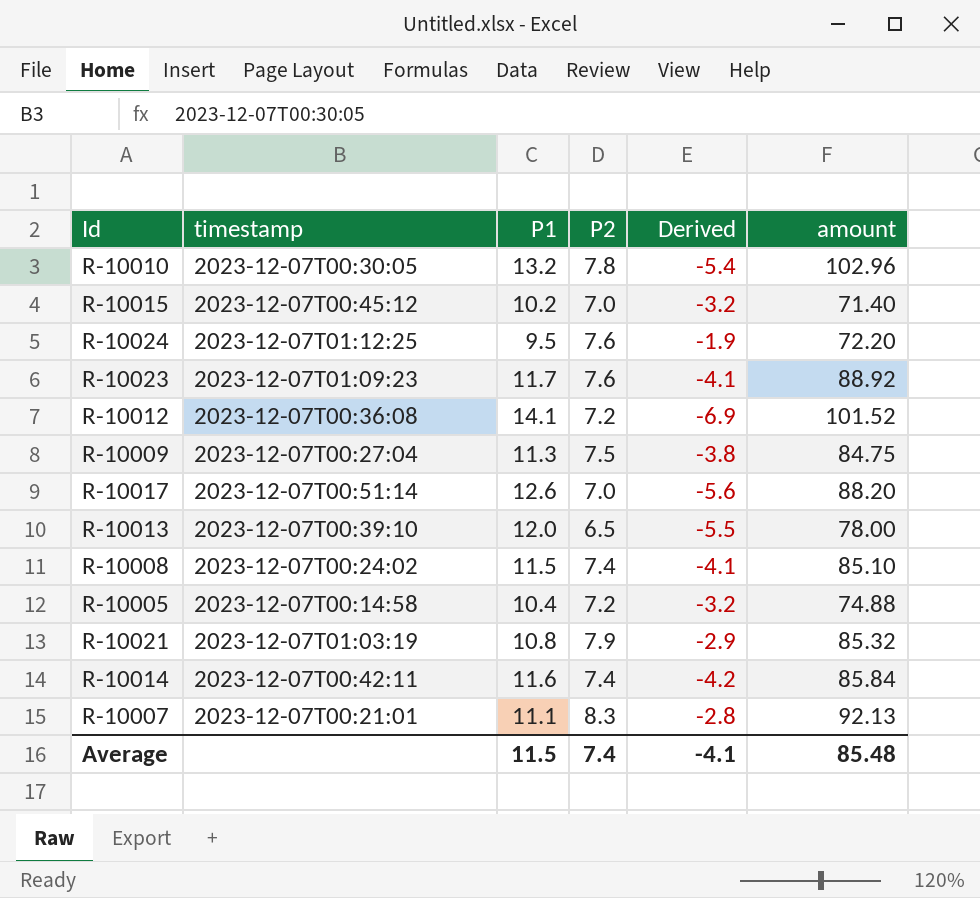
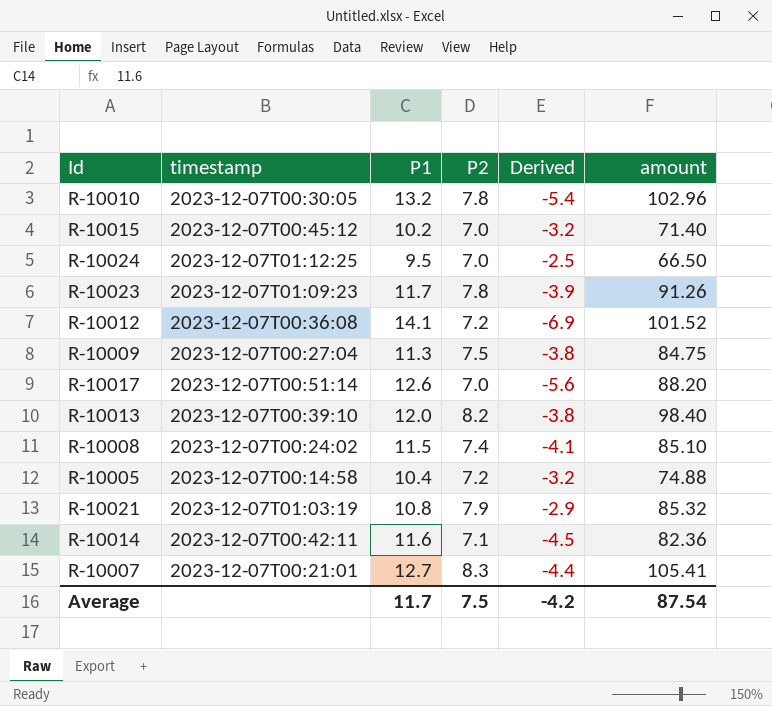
R-10024 | P2: 7.6 -> 7.0
R-10024 | Derived: -1.9 -> -2.5
R-10024 | amount: 72.20 -> 66.50
R-10023 | P2: 7.6 -> 7.8
R-10023 | Derived: -4.1 -> -3.9
R-10023 | amount: 88.92 -> 91.26
R-10013 | P2: 6.5 -> 8.2
R-10013 | Derived: -5.5 -> -3.8
R-10013 | amount: 78.00 -> 98.40
R-10014 | P2: 7.4 -> 7.1
R-10014 | Derived: -4.2 -> -4.5
R-10014 | amount: 85.84 -> 82.36
R-10007 | P1: 11.1 -> 12.7
R-10007 | Derived: -2.8 -> -4.4
R-10007 | amount: 92.13 -> 105.41
Average | P1: 11.5 -> 11.7
Average | P2: 7.4 -> 7.5
Average | Derived: -4.1 -> -4.2
Average | amount: 85.48 -> 87.54

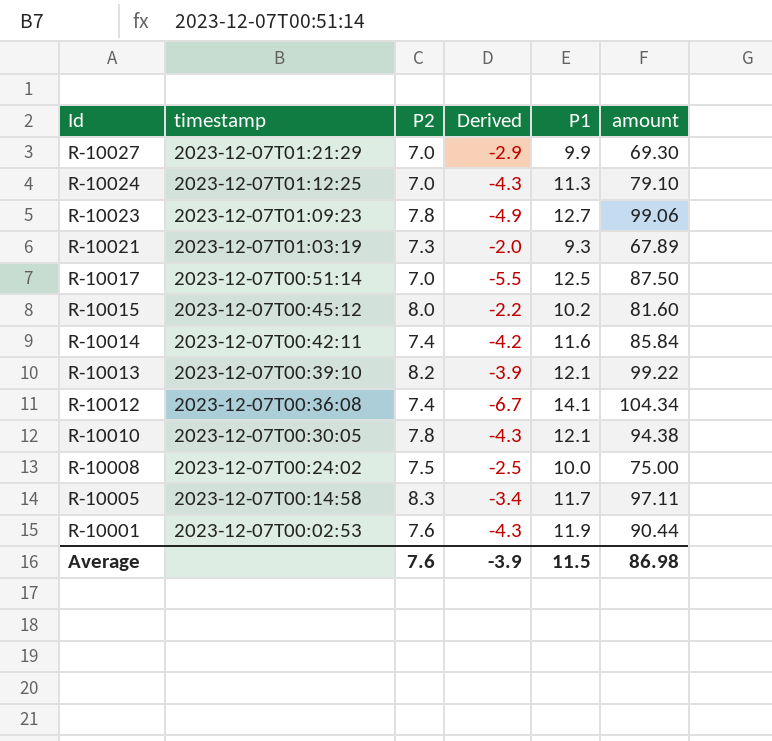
row order: none -> Id descending
column P1 | position: 3 -> 5
row R-10009: 2023-12-07T00:27:04 | 11.3 | 7.5 | -3.8 | 84.75 -> none
row R-10007: 2023-12-07T00:21:01 | 12.7 | 8.3 | -4.4 | 105.41 -> none
row R-10027: none -> 2023-12-07T01:21:29 | 7.0 | -2.9 | 9.9 | 69.30
R-10024 | Derived: -2.5 -> -4.3
R-10024 | P1: 9.5 -> 11.3
R-10024 | amount: 66.50 -> 79.10
R-10023 | Derived: -3.9 -> -4.9
R-10023 | P1: 11.7 -> 12.7
R-10023 | amount: 91.26 -> 99.06
R-10021 | P2: 7.9 -> 7.3
R-10021 | Derived: -2.9 -> -2.0
R-10021 | P1: 10.8 -> 9.3
R-10021 | amount: 85.32 -> 67.89
R-10017 | Derived: -5.6 -> -5.5
R-10017 | P1: 12.6 -> 12.5
R-10017 | amount: 88.20 -> 87.50
R-10015 | P2: 7.0 -> 8.0
R-10015 | Derived: -3.2 -> -2.2
R-10015 | amount: 71.40 -> 81.60
R-10014 | P2: 7.1 -> 7.4
R-10014 | Derived: -4.5 -> -4.2
R-10014 | amount: 82.36 -> 85.84
R-10013 | Derived: -3.8 -> -3.9
R-10013 | P1: 12.0 -> 12.1
R-10013 | amount: 98.40 -> 99.22
R-10012 | P2: 7.2 -> 7.4
R-10012 | Derived: -6.9 -> -6.7
R-10012 | amount: 101.52 -> 104.34
R-10010 | Derived: -5.4 -> -4.3
R-10010 | P1: 13.2 -> 12.1
R-10010 | amount: 102.96 -> 94.38
R-10008 | P2: 7.4 -> 7.5
R-10008 | Derived: -4.1 -> -2.5
R-10008 | P1: 11.5 -> 10.0
R-10008 | amount: 85.10 -> 75.00
R-10005 | P2: 7.2 -> 8.3
R-10005 | Derived: -3.2 -> -3.4
R-10005 | P1: 10.4 -> 11.7
R-10005 | amount: 74.88 -> 97.11
row R-10001: none -> 2023-12-07T00:02:53 | 7.6 | -4.3 | 11.9 | 90.44
Average | P2: 7.5 -> 7.6
Average | Derived: -4.2 -> -3.9
Average | P1: 11.7 -> 11.5
Average | amount: 87.54 -> 86.98

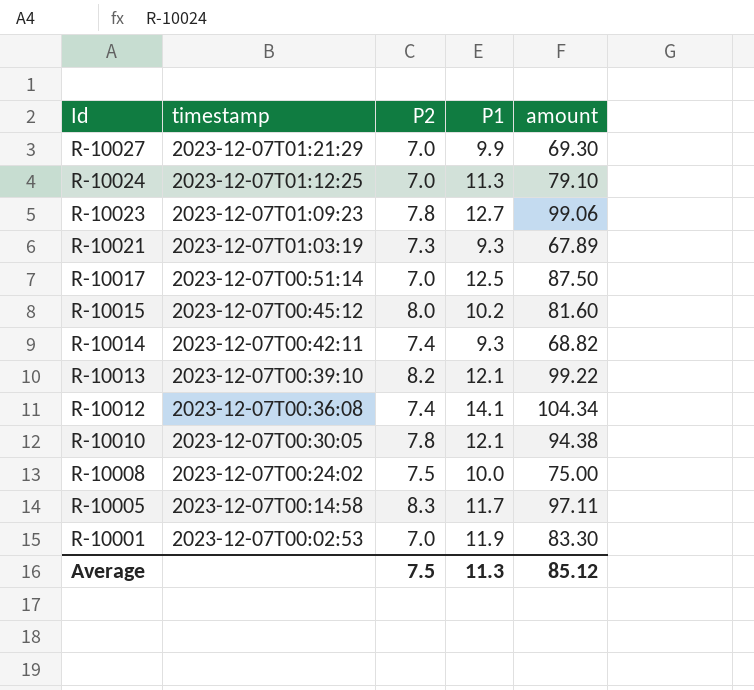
column Derived | formula: [P2] - [P1] -> none
R-10014 | P1: 11.6 -> 9.3
R-10014 | amount: 85.84 -> 68.82
R-10001 | P2: 7.6 -> 7.0
R-10001 | amount: 90.44 -> 83.30
Average | P2: 7.6 -> 7.5
Average | P1: 11.5 -> 11.3
Average | amount: 86.98 -> 85.12

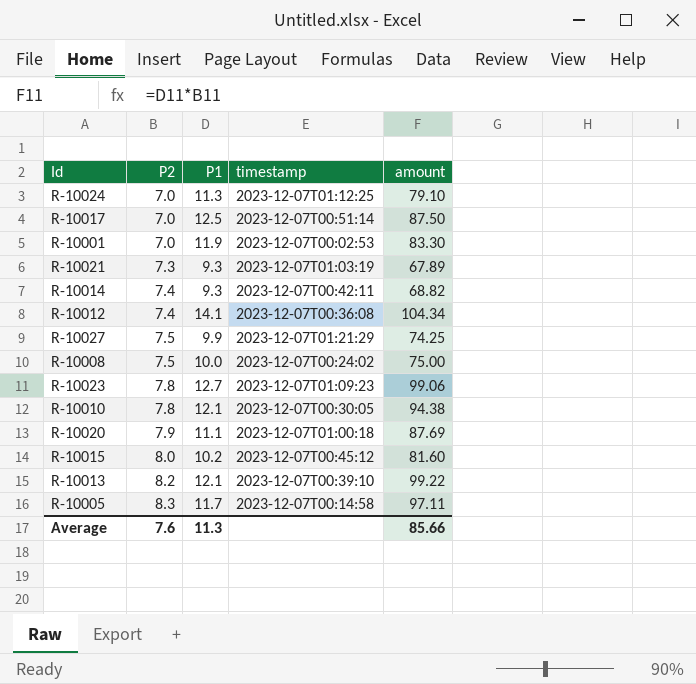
row order: Id descending -> P2 ascending
column timestamp | position: 2 -> 4
R-10027 | P2: 7.0 -> 7.5
R-10027 | amount: 69.30 -> 74.25
row R-10020: none -> 7.9 | 11.1 | 2023-12-07T01:00:18 | 87.69
Average | P2: 7.5 -> 7.6
Average | amount: 85.12 -> 85.66

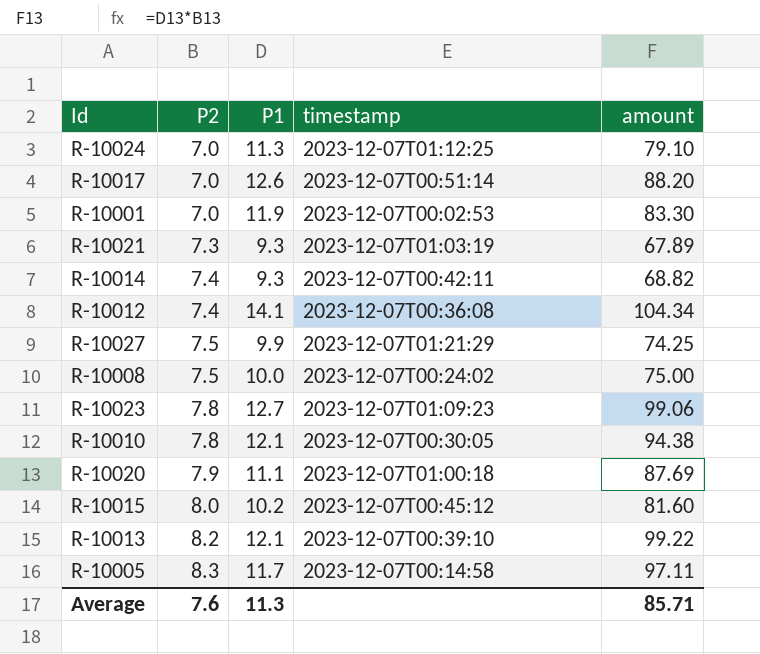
R-10017 | P1: 12.5 -> 12.6
R-10017 | amount: 87.50 -> 88.20
Average | amount: 85.66 -> 85.71

